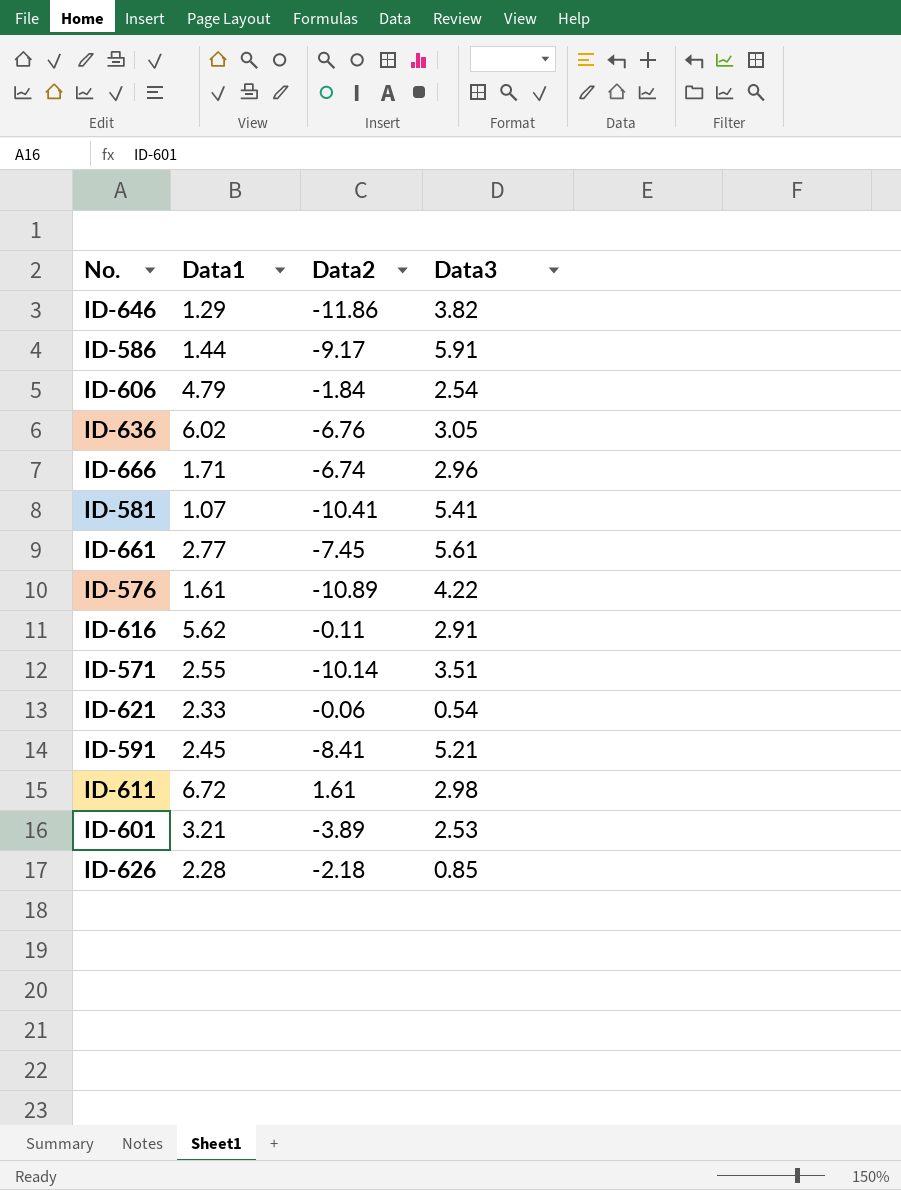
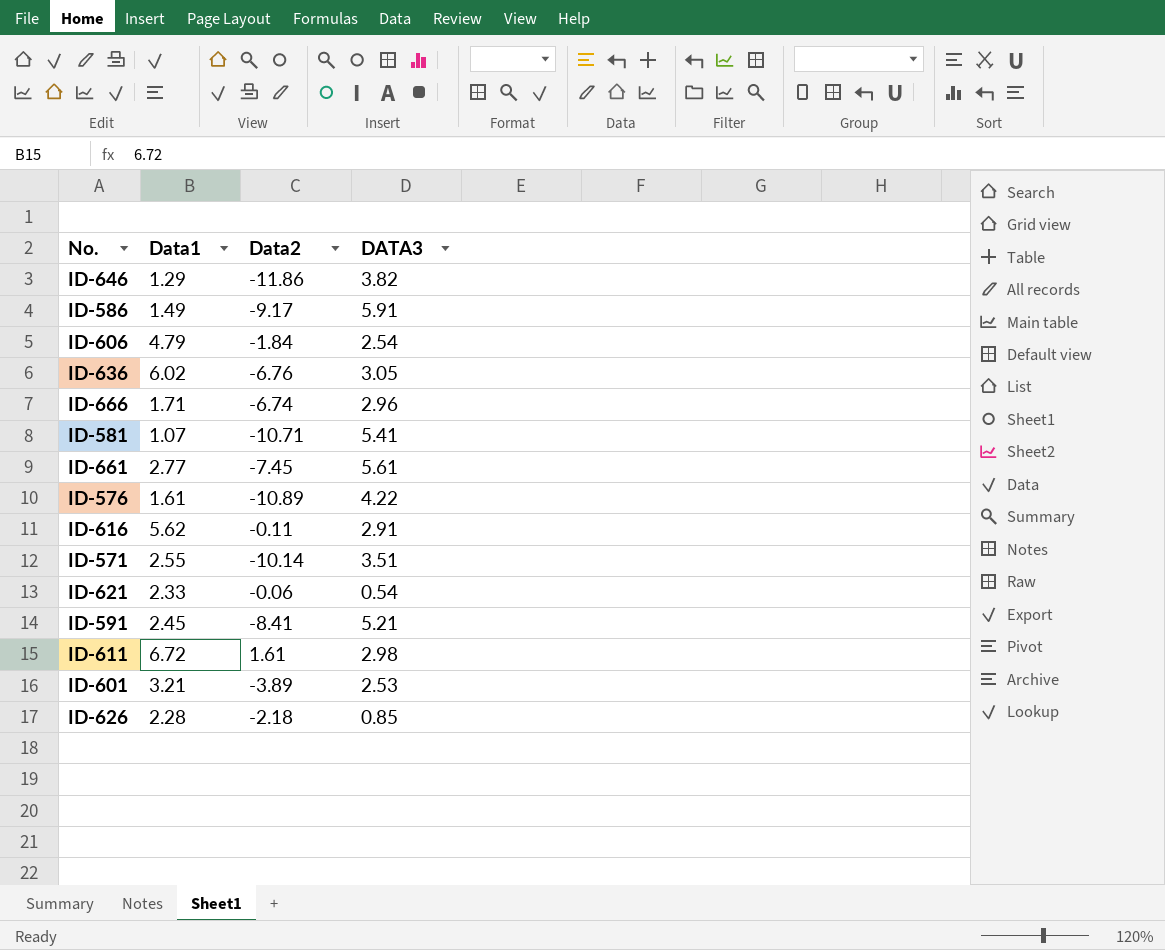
column name: Data3 -> DATA3
ID-586 | Data1: 1.44 -> 1.49
ID-581 | Data2: -10.41 -> -10.71

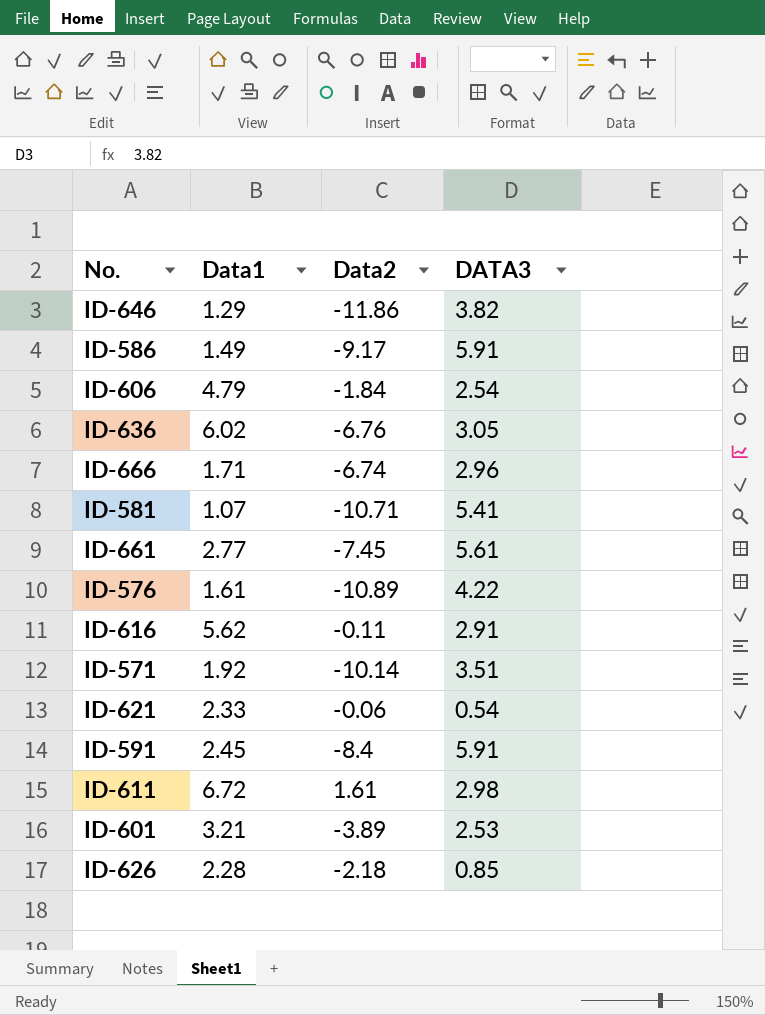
ID-571 | Data1: 2.55 -> 1.92
ID-591 | Data2: -8.41 -> -8.4
ID-591 | DATA3: 5.21 -> 5.91

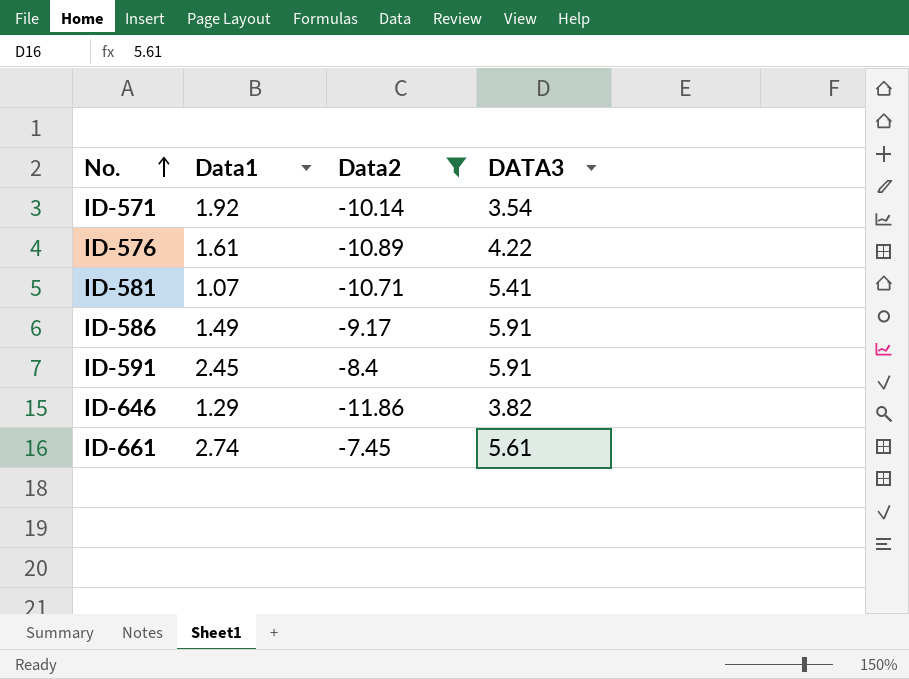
filter: none -> Data2 <= -7.45
row order: none -> No. ascending
ID-571 | DATA3: 3.51 -> 3.54
ID-661 | Data1: 2.77 -> 2.74

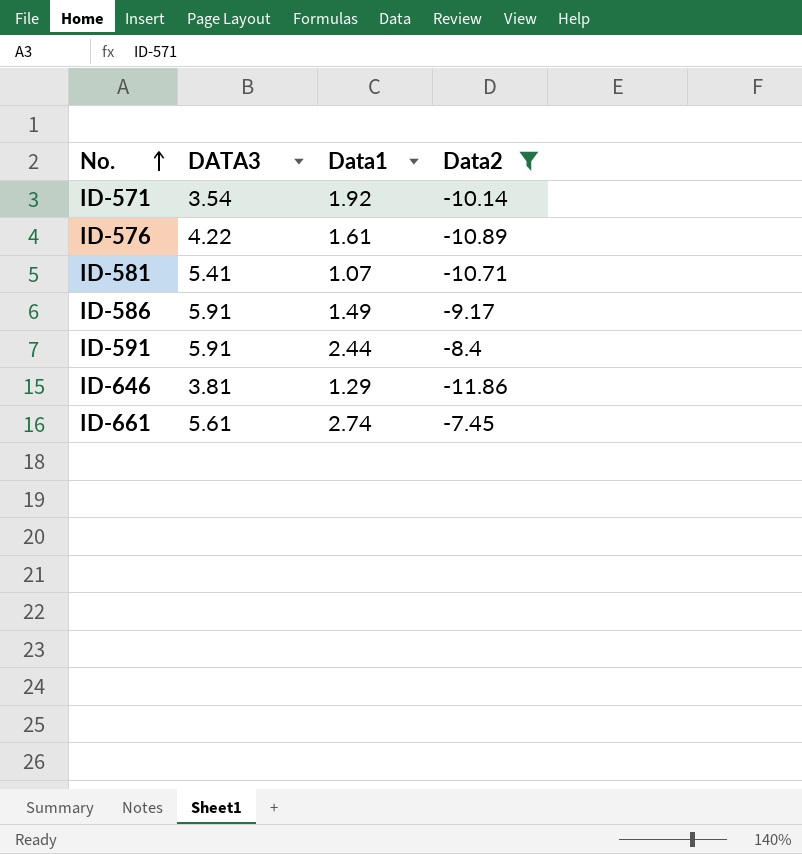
column DATA3 | position: 4 -> 2
ID-591 | Data1: 2.45 -> 2.44
ID-646 | DATA3: 3.82 -> 3.81

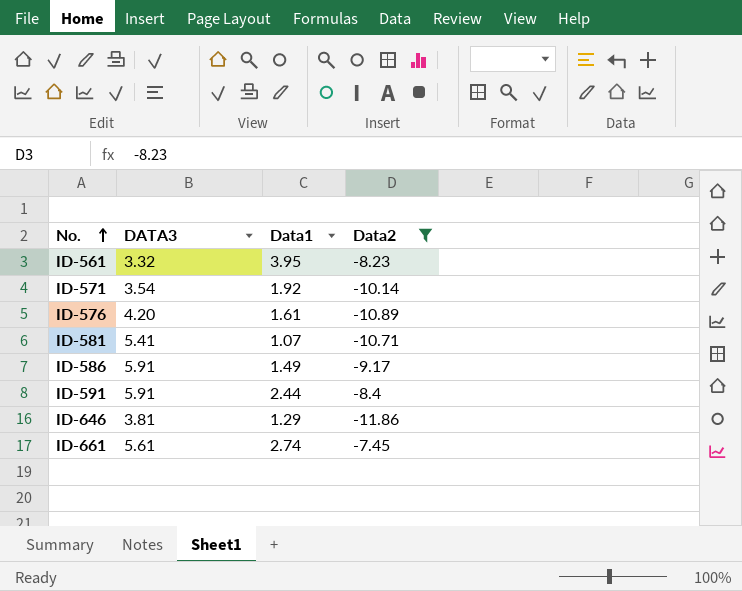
row ID-561: none -> 3.32 | 3.95 | -8.23
ID-576 | DATA3: 4.22 -> 4.20

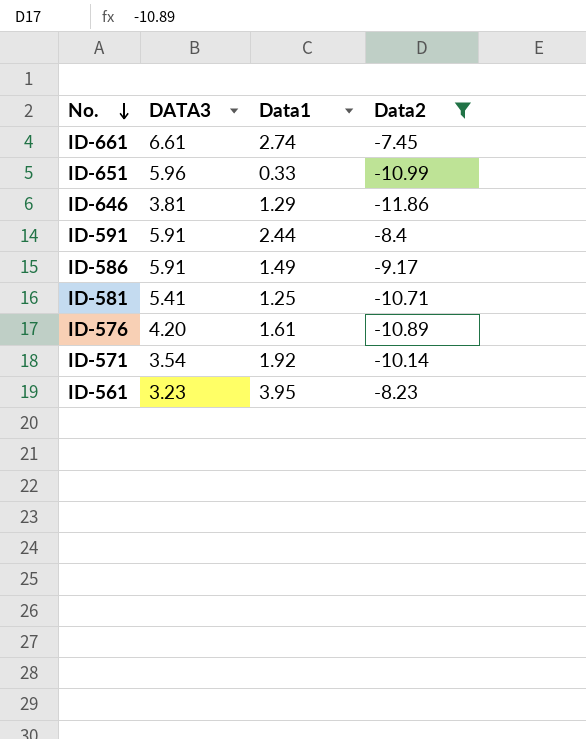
row order: No. ascending -> No. descending
ID-661 | DATA3: 5.61 -> 6.61
row ID-651: none -> 5.96 | 0.33 | -10.99
ID-581 | Data1: 1.07 -> 1.25
ID-561 | DATA3: 3.32 -> 3.23

